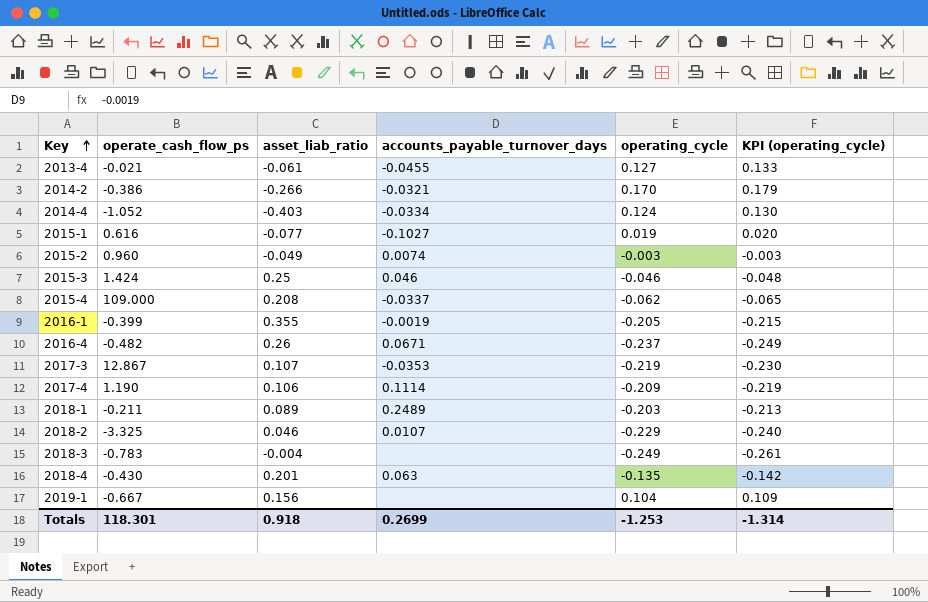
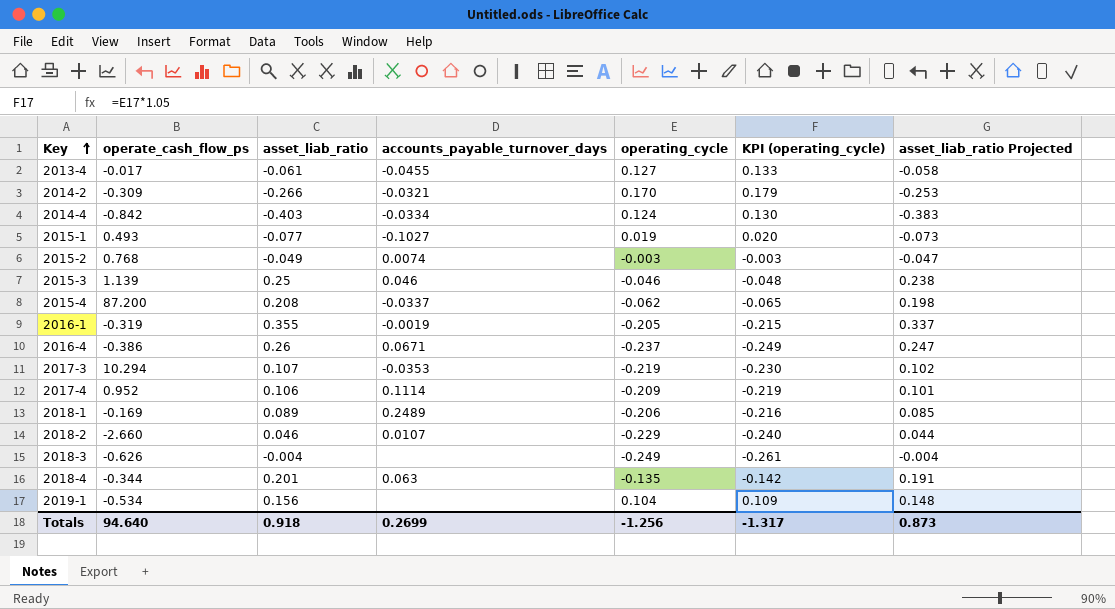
column asset_liab_ratio Projected | formula: none -> [asset_liab_ratio] * 0.95
2013-4 | operate_cash_flow_ps: -0.021 -> -0.017
2014-2 | operate_cash_flow_ps: -0.386 -> -0.309
2014-4 | operate_cash_flow_ps: -1.052 -> -0.842
2015-1 | operate_cash_flow_ps: 0.616 -> 0.493
2015-2 | operate_cash_flow_ps: 0.960 -> 0.768
2015-3 | operate_cash_flow_ps: 1.424 -> 1.139
2015-4 | operate_cash_flow_ps: 109.000 -> 87.200
2016-1 | operate_cash_flow_ps: -0.399 -> -0.319
2016-4 | operate_cash_flow_ps: -0.482 -> -0.386
2017-3 | operate_cash_flow_ps: 12.867 -> 10.294
2017-4 | operate_cash_flow_ps: 1.190 -> 0.952
2018-1 | operate_cash_flow_ps: -0.211 -> -0.169
2018-1 | operating_cycle: -0.203 -> -0.206
2018-1 | KPI (operating_cycle): -0.213 -> -0.216
2018-2 | operate_cash_flow_ps: -3.325 -> -2.660
2018-3 | operate_cash_flow_ps: -0.783 -> -0.626
2018-4 | operate_cash_flow_ps: -0.430 -> -0.344
2019-1 | operate_cash_flow_ps: -0.667 -> -0.534
Totals | operate_cash_flow_ps: 118.301 -> 94.640
Totals | operating_cycle: -1.253 -> -1.256
Totals | KPI (operating_cycle): -1.314 -> -1.317

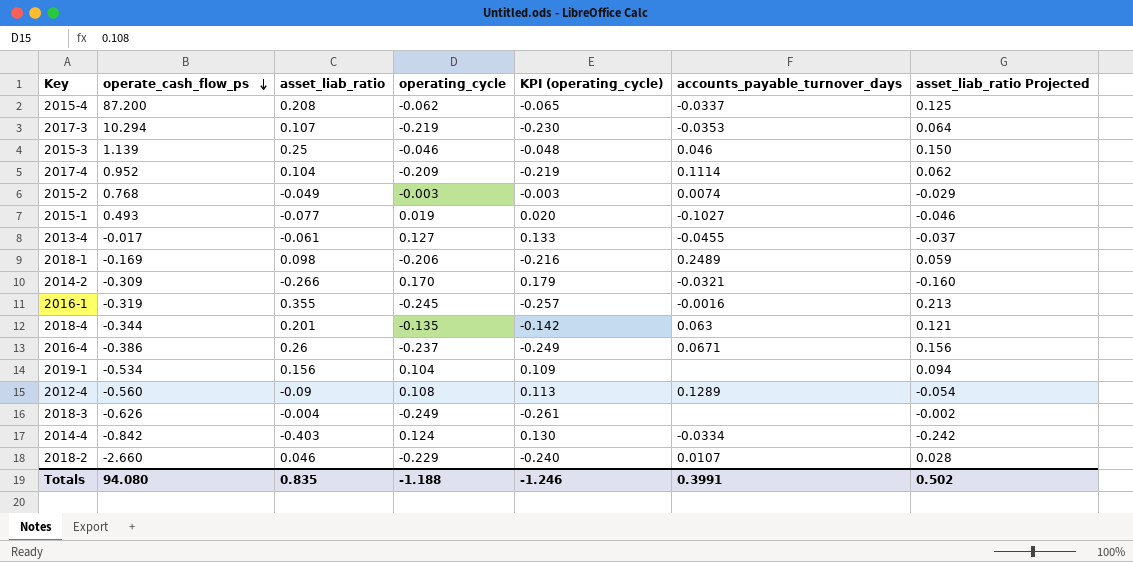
row order: Key ascending -> operate_cash_flow_ps descending
column accounts_payable_turnover_days | position: 4 -> 6
column asset_liab_ratio Projected | formula: [asset_liab_ratio] * 0.95 -> [asset_liab_ratio] * 0.6
2017-4 | asset_liab_ratio: 0.106 -> 0.104
2018-1 | asset_liab_ratio: 0.089 -> 0.098
2016-1 | operating_cycle: -0.205 -> -0.245
2016-1 | KPI (operating_cycle): -0.215 -> -0.257
2016-1 | accounts_payable_turnover_days: -0.0019 -> -0.0016
row 2012-4: none -> -0.560 | -0.09 | 0.108 | 0.113 | 0.1289 | -0.054
Totals | operate_cash_flow_ps: 94.640 -> 94.080
Totals | asset_liab_ratio: 0.918 -> 0.835
Totals | operating_cycle: -1.256 -> -1.188
Totals | KPI (operating_cycle): -1.317 -> -1.246
Totals | accounts_payable_turnover_days: 0.2699 -> 0.3991
Totals | asset_liab_ratio Projected: 0.873 -> 0.502

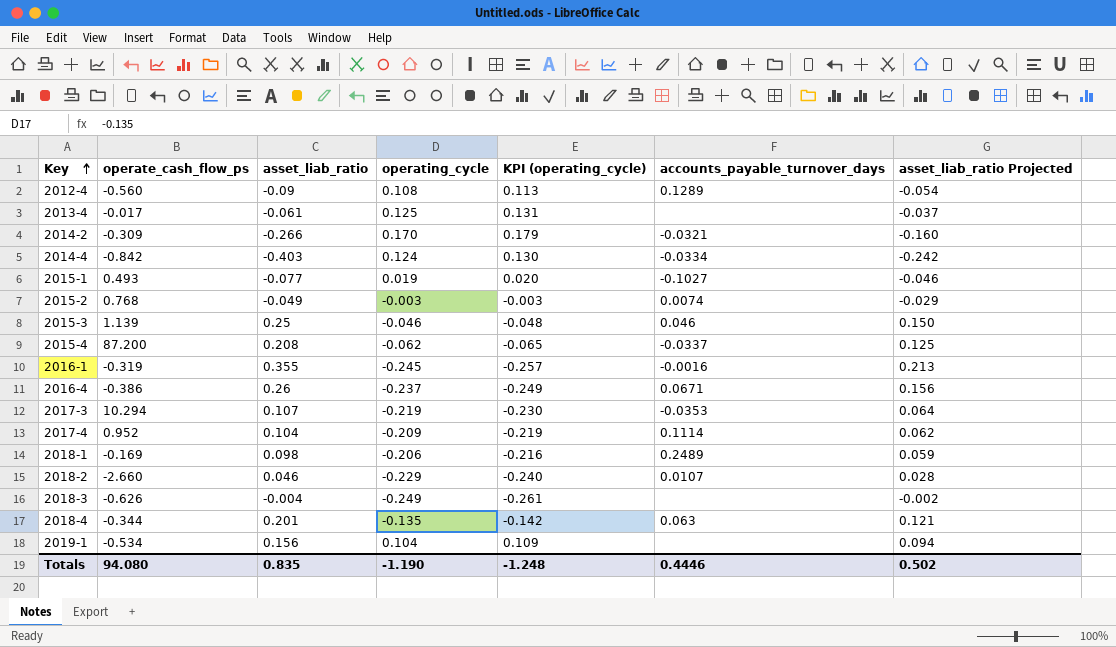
row order: operate_cash_flow_ps descending -> Key ascending
2013-4 | operating_cycle: 0.127 -> 0.125
2013-4 | KPI (operating_cycle): 0.133 -> 0.131
2013-4 | accounts_payable_turnover_days: -0.0455 -> none
Totals | operating_cycle: -1.188 -> -1.190
Totals | KPI (operating_cycle): -1.246 -> -1.248
Totals | accounts_payable_turnover_days: 0.3991 -> 0.4446

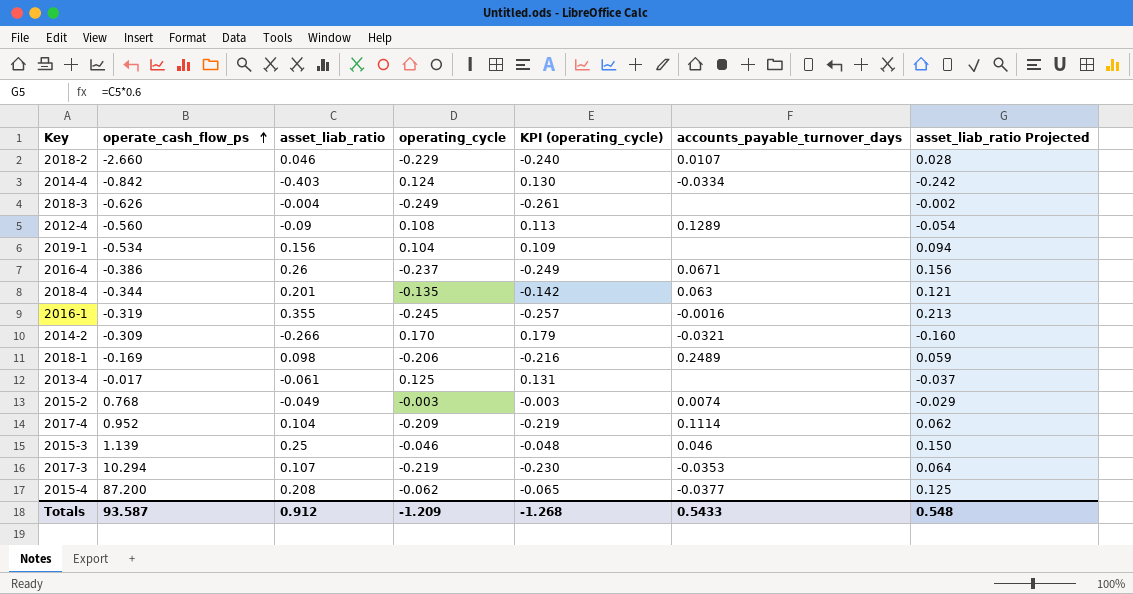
row order: Key ascending -> operate_cash_flow_ps ascending
row 2015-1: 0.493 | -0.077 | 0.019 | 0.020 | -0.1027 | -0.046 -> none
2015-4 | accounts_payable_turnover_days: -0.0337 -> -0.0377
Totals | operate_cash_flow_ps: 94.080 -> 93.587
Totals | asset_liab_ratio: 0.835 -> 0.912
Totals | operating_cycle: -1.190 -> -1.209
Totals | KPI (operating_cycle): -1.248 -> -1.268
Totals | accounts_payable_turnover_days: 0.4446 -> 0.5433
Totals | asset_liab_ratio Projected: 0.502 -> 0.548

